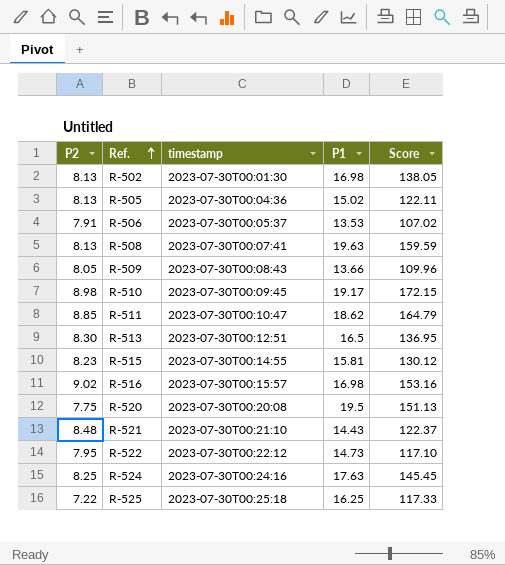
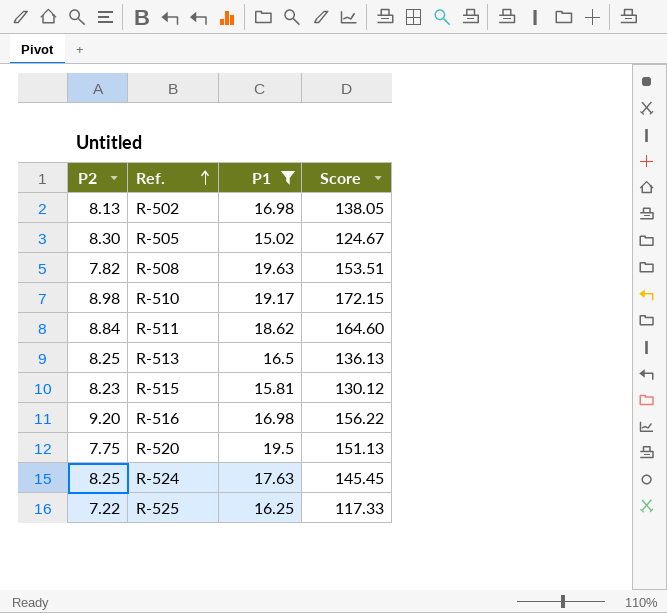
filter: none -> P1 >= 15.02
column timestamp | position: 3 -> none
R-505 | P2: 8.13 -> 8.30
R-505 | Score: 122.11 -> 124.67
R-508 | P2: 8.13 -> 7.82
R-508 | Score: 159.59 -> 153.51
R-511 | P2: 8.85 -> 8.84
R-511 | Score: 164.79 -> 164.60
R-513 | P2: 8.30 -> 8.25
R-513 | Score: 136.95 -> 136.13
R-516 | P2: 9.02 -> 9.20
R-516 | Score: 153.16 -> 156.22

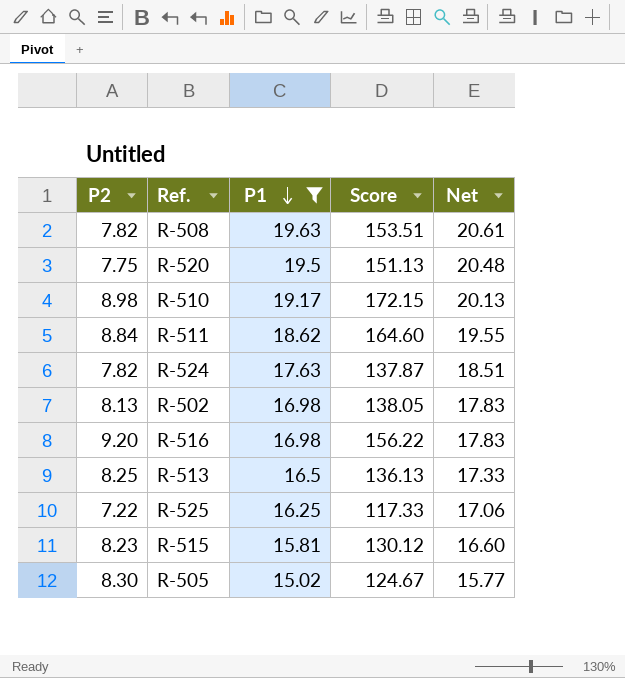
row order: Ref. ascending -> P1 descending
column Net | formula: none -> [P1] * 1.05
R-524 | P2: 8.25 -> 7.82
R-524 | Score: 145.45 -> 137.87

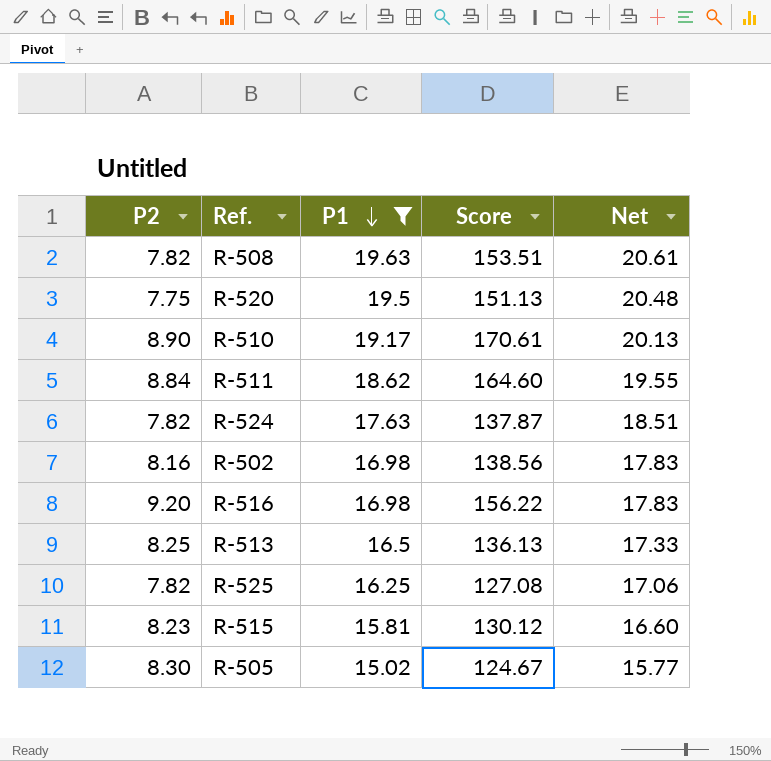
R-510 | P2: 8.98 -> 8.90
R-510 | Score: 172.15 -> 170.61
R-502 | P2: 8.13 -> 8.16
R-502 | Score: 138.05 -> 138.56
R-525 | P2: 7.22 -> 7.82
R-525 | Score: 117.33 -> 127.08

